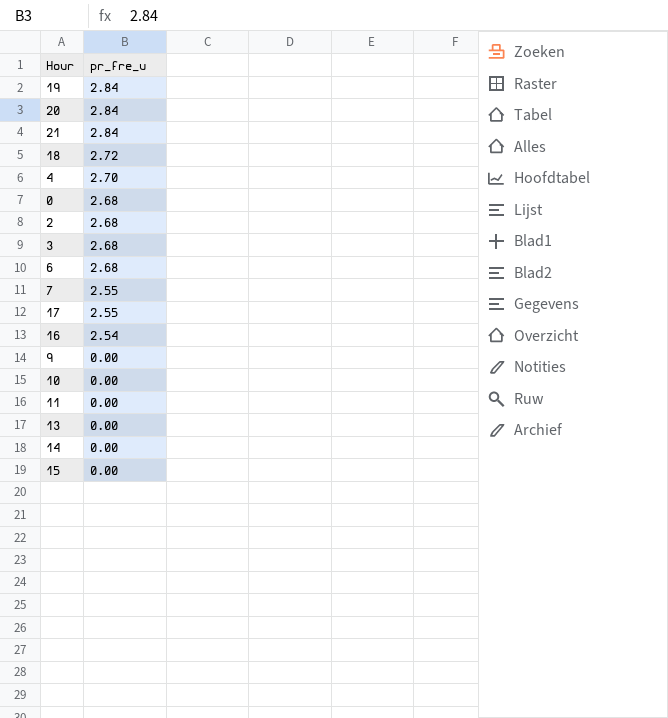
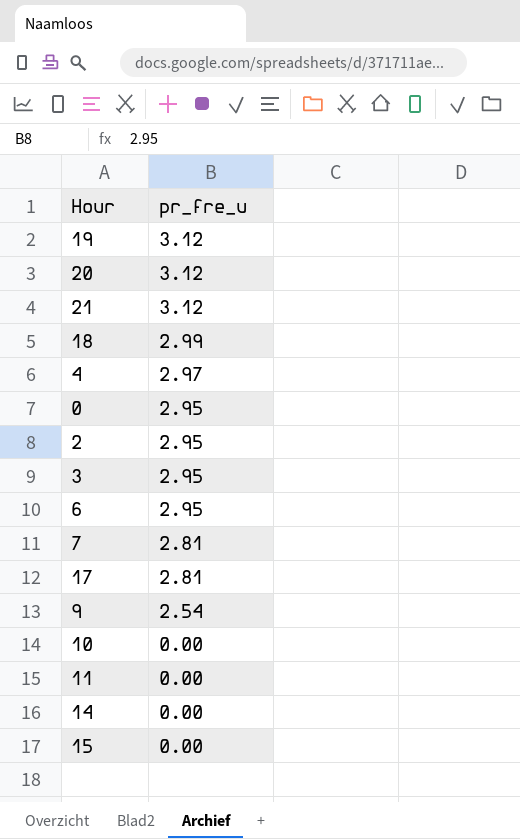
row 16: 2.54 -> none
row 13: 0.00 -> none
19 | pr_fre_u: 2.84 -> 3.12
20 | pr_fre_u: 2.84 -> 3.12
21 | pr_fre_u: 2.84 -> 3.12
18 | pr_fre_u: 2.72 -> 2.99
4 | pr_fre_u: 2.70 -> 2.97
0 | pr_fre_u: 2.68 -> 2.95
2 | pr_fre_u: 2.68 -> 2.95
3 | pr_fre_u: 2.68 -> 2.95
6 | pr_fre_u: 2.68 -> 2.95
7 | pr_fre_u: 2.55 -> 2.81
17 | pr_fre_u: 2.55 -> 2.81
9 | pr_fre_u: 0.00 -> 2.54

